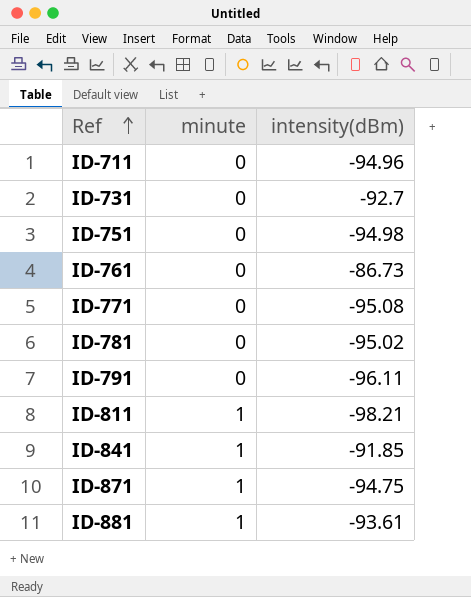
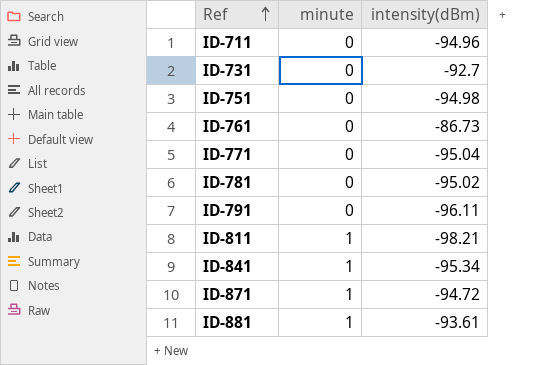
ID-771 | intensity(dBm): -95.08 -> -95.04
ID-841 | intensity(dBm): -91.85 -> -95.34
ID-871 | intensity(dBm): -94.75 -> -94.72

